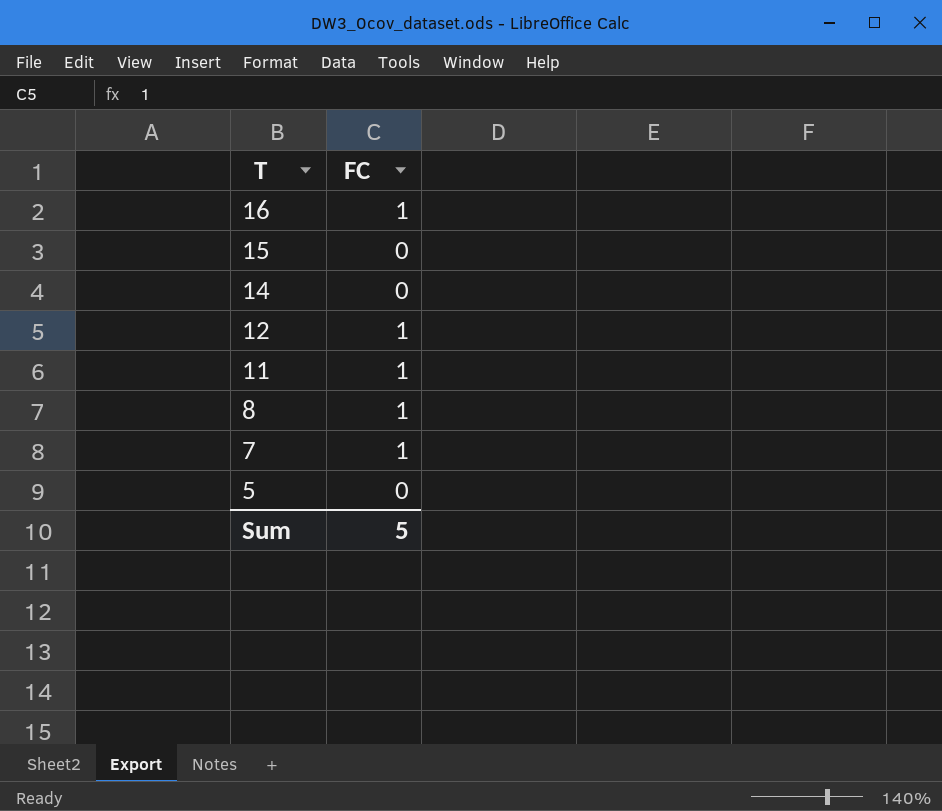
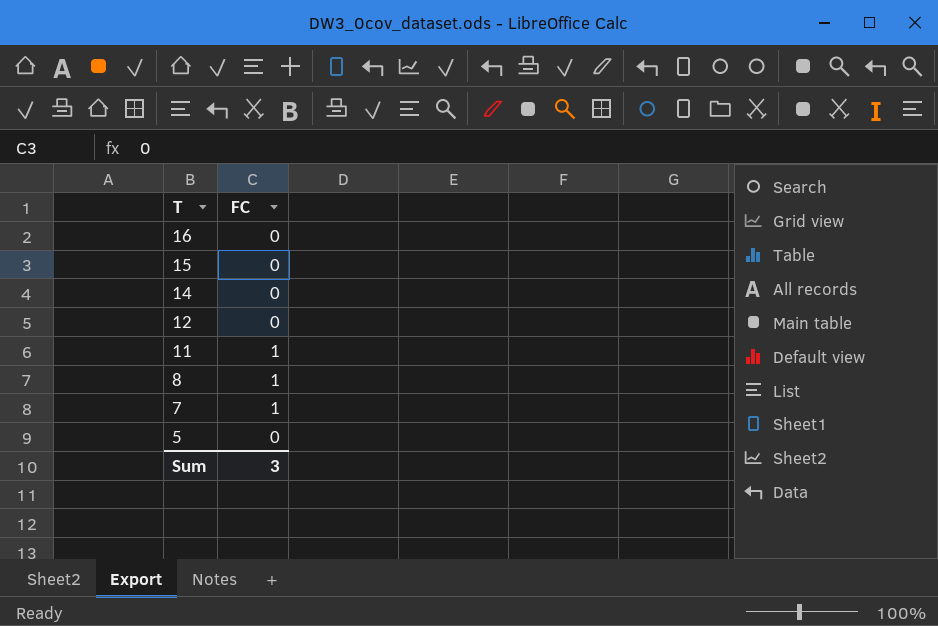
16 | FC: 1 -> 0
12 | FC: 1 -> 0
Sum | FC: 5 -> 3

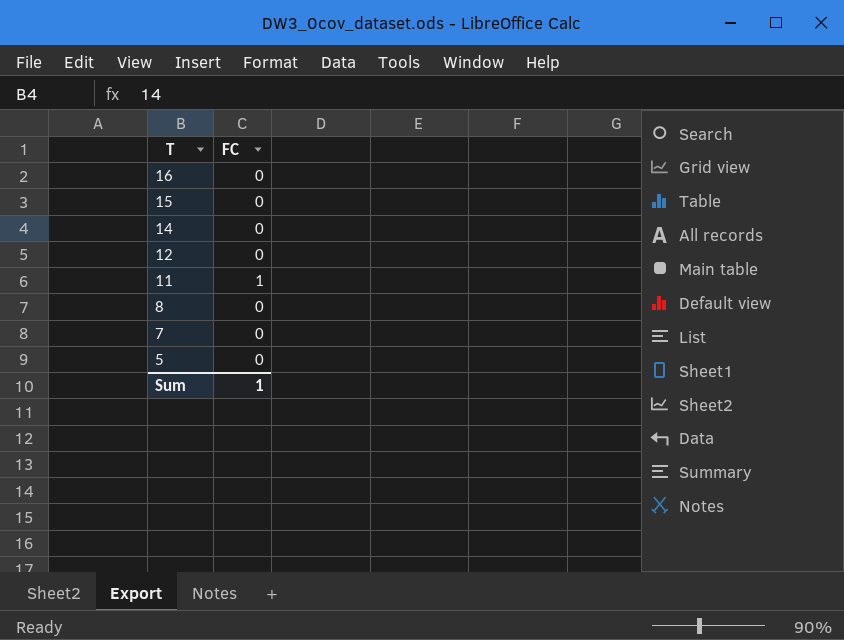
8 | FC: 1 -> 0
7 | FC: 1 -> 0
Sum | FC: 3 -> 1

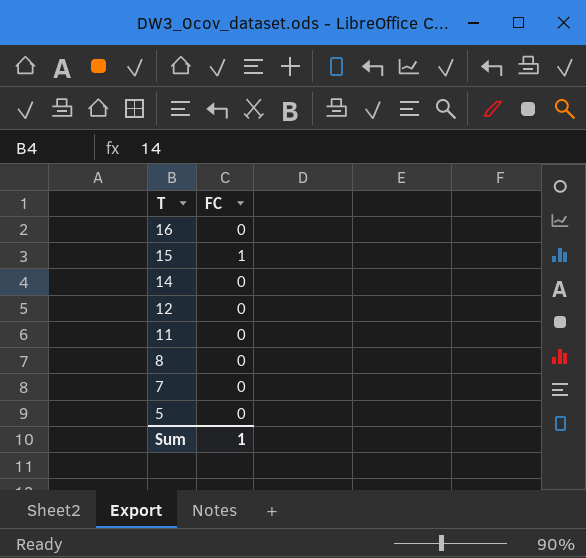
15 | FC: 0 -> 1
11 | FC: 1 -> 0

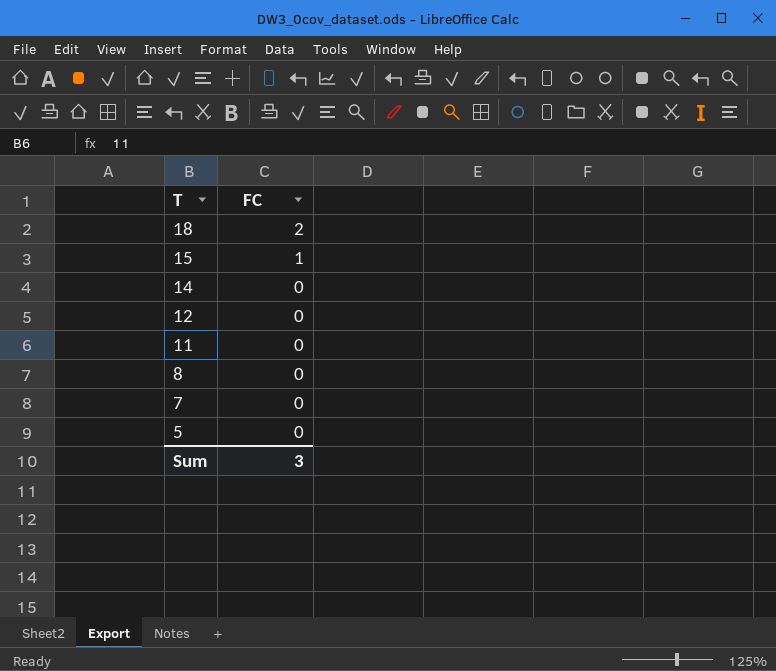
row 16: 0 -> none
row 18: none -> 2
Sum | FC: 1 -> 3

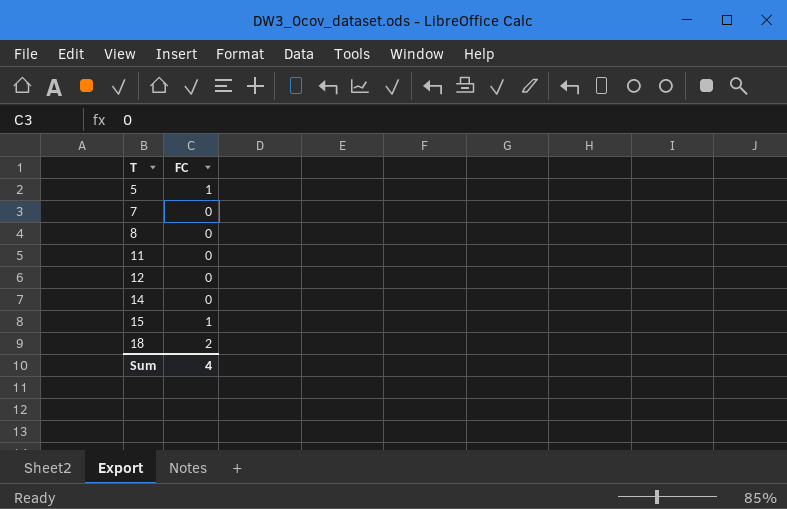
row order: T descending -> T ascending
5 | FC: 0 -> 1
Sum | FC: 3 -> 4

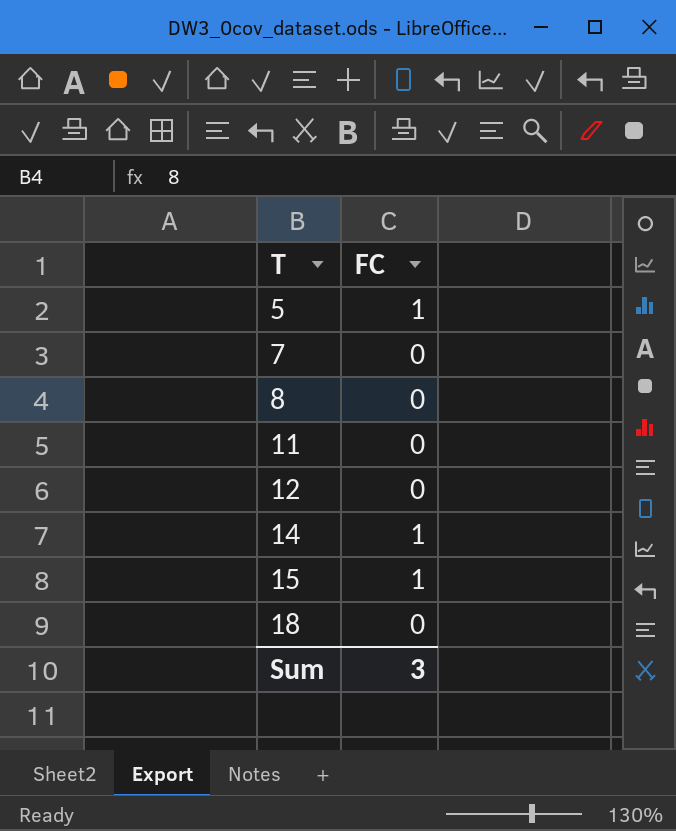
14 | FC: 0 -> 1
18 | FC: 2 -> 0
Sum | FC: 4 -> 3

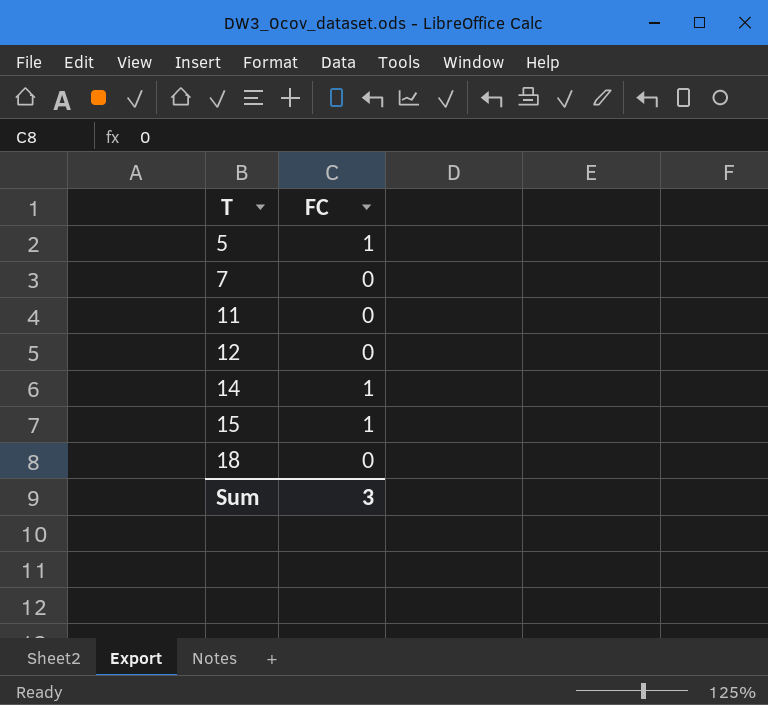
row 8: 0 -> none

